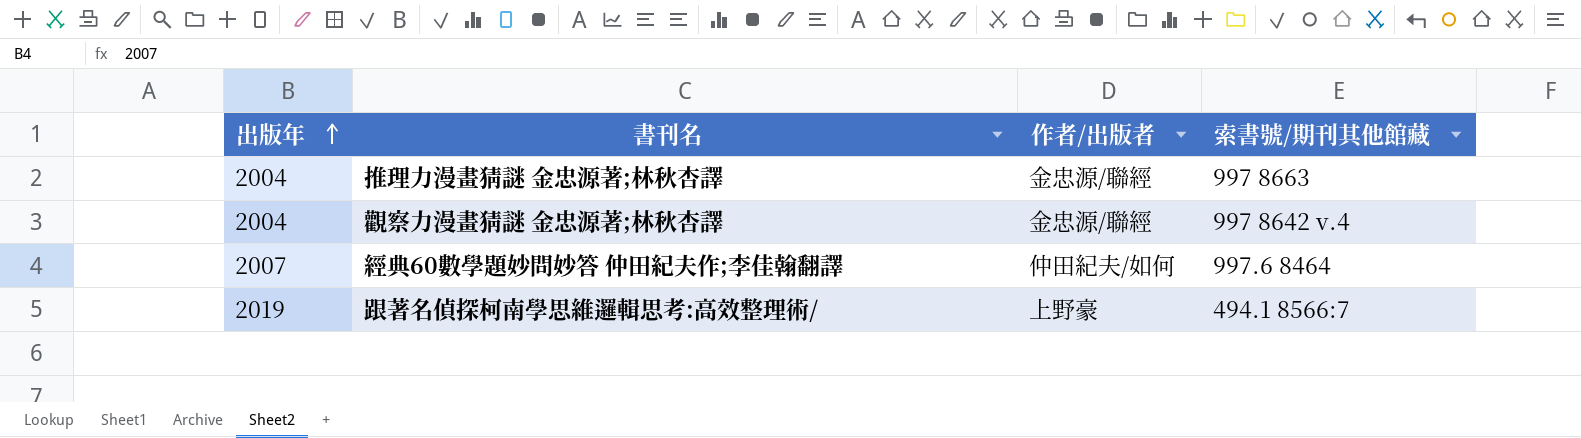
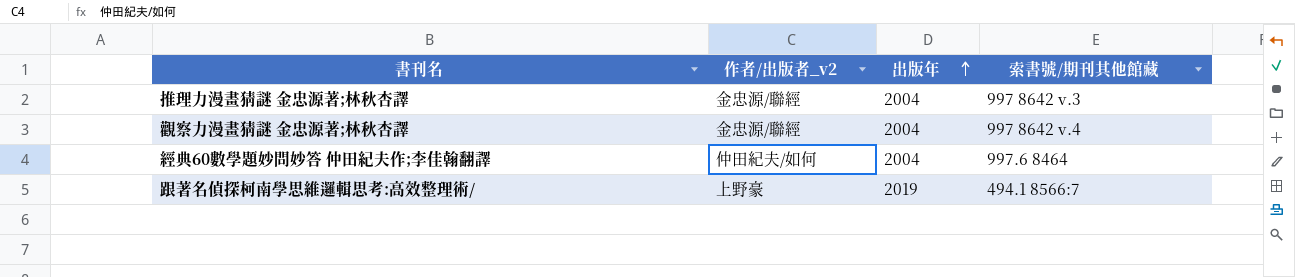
column name: 作者/出版者 -> 作者/出版者_v2
column 出版年 | position: 1 -> 3
推理力漫畫猜謎 金忠源著;林秋杏譯 | 索書號/期刊其他館藏: 997 8663 -> 997 8642 v.3
經典60數學題妙問妙答 仲田紀夫作;李佳翰翻譯 | 出版年: 2007 -> 2004

